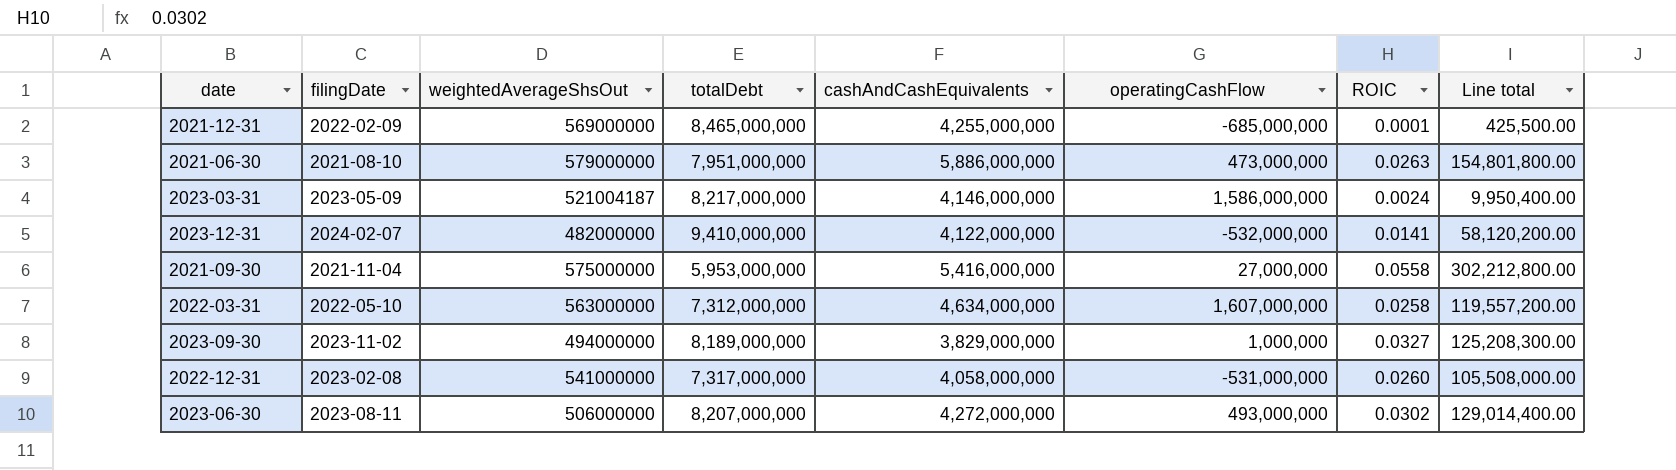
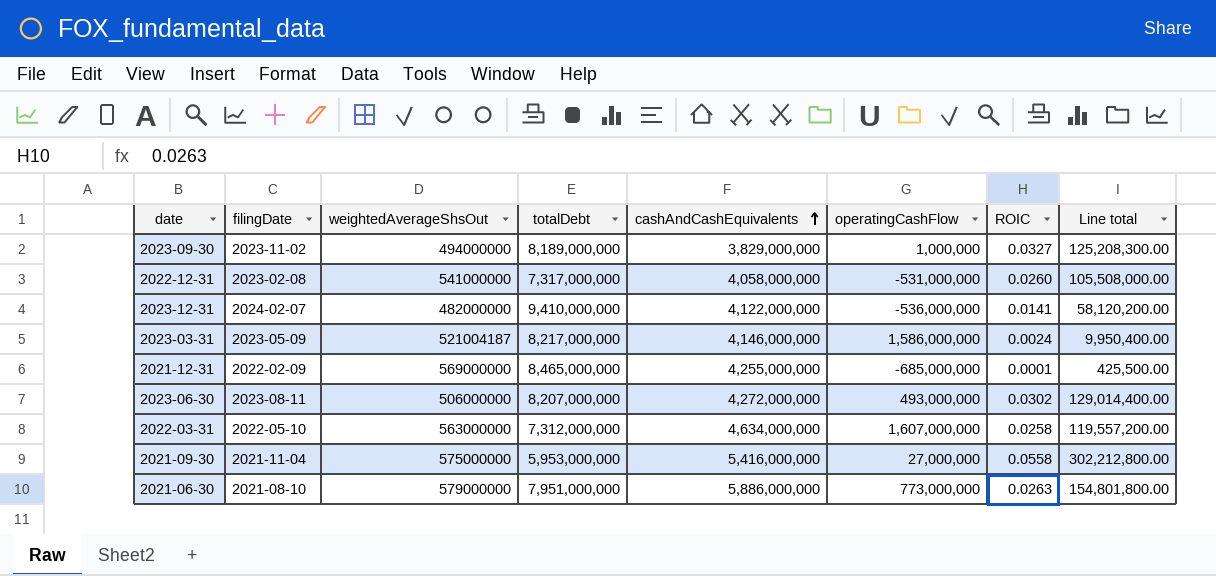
row order: none -> cashAndCashEquivalents ascending
2023-12-31 | operatingCashFlow: -532,000,000 -> -536,000,000
2021-06-30 | operatingCashFlow: 473,000,000 -> 773,000,000

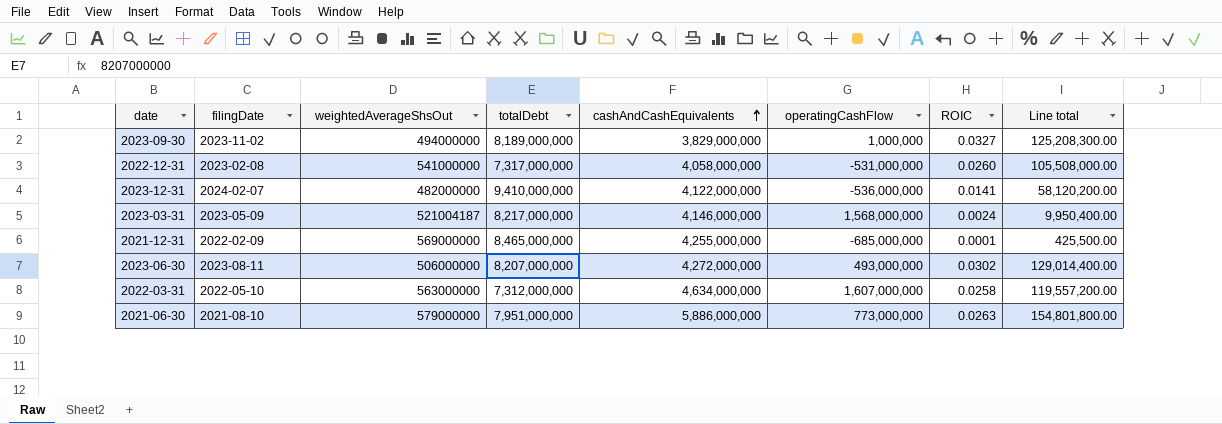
row 2021-09-30: 2021-11-04 | 575000000 | 5,953,000,000 | 5,416,000,000 | 27,000,000 | 0.0558 | 302,212,800.00 -> none
2023-03-31 | operatingCashFlow: 1,586,000,000 -> 1,568,000,000

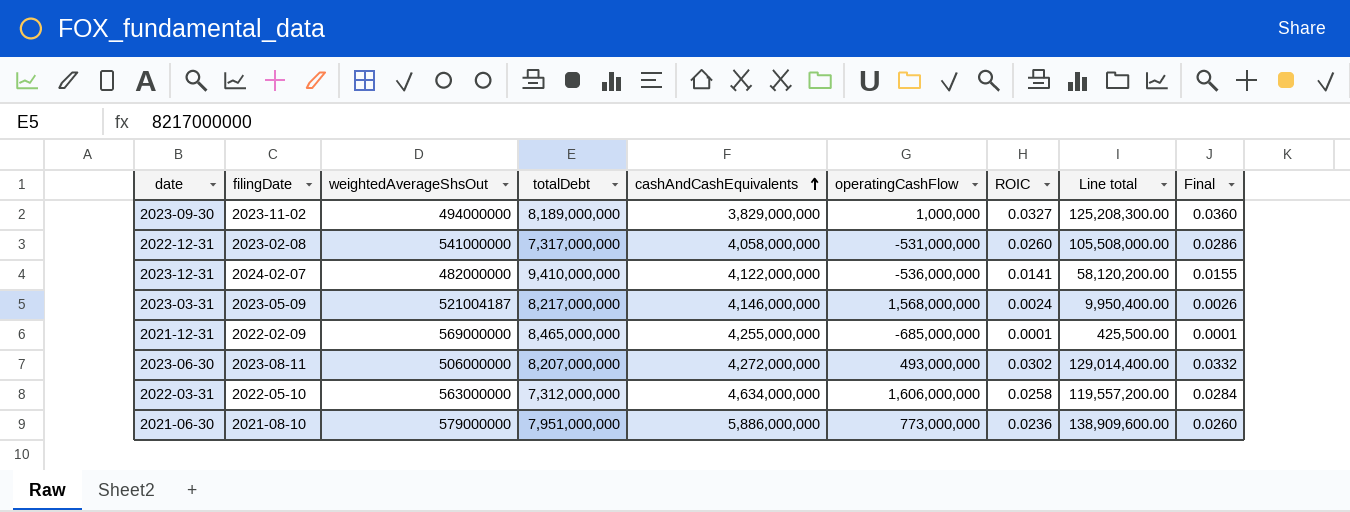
column Final | formula: none -> [ROIC] * 1.1
2022-03-31 | operatingCashFlow: 1,607,000,000 -> 1,606,000,000
2021-06-30 | ROIC: 0.0263 -> 0.0236
2021-06-30 | Line total: 154,801,800.00 -> 138,909,600.00

